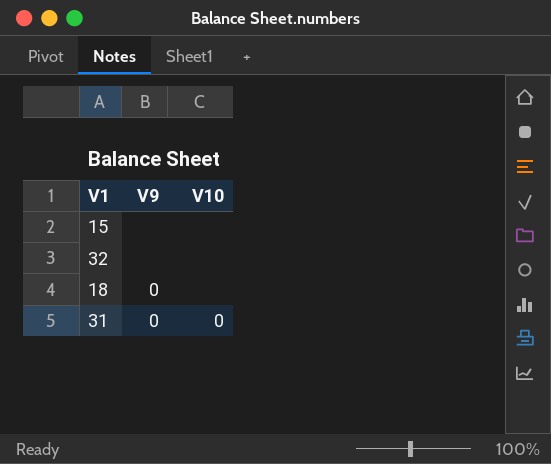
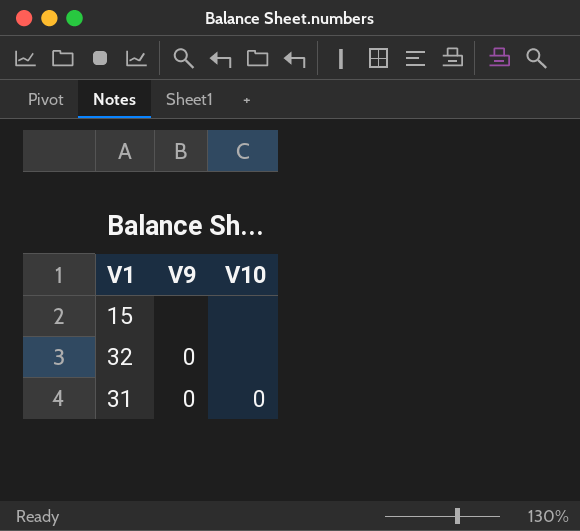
row 18: 0 | none -> none
32 | V9: none -> 0

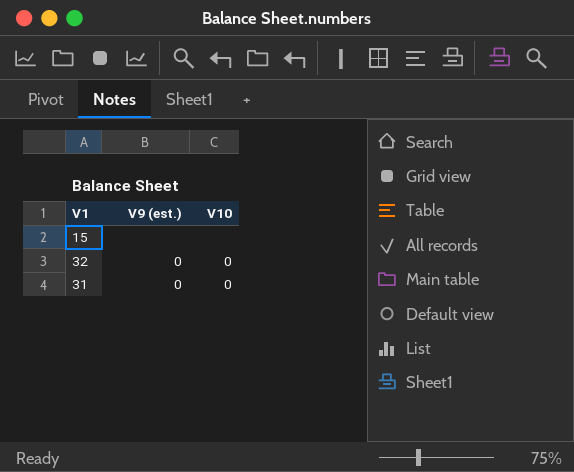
column name: V9 -> V9 (est.)
32 | V10: none -> 0

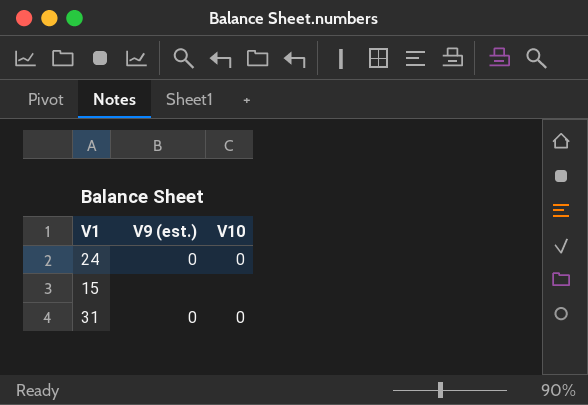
row 32: 0 | 0 -> none
row 24: none -> 0 | 0

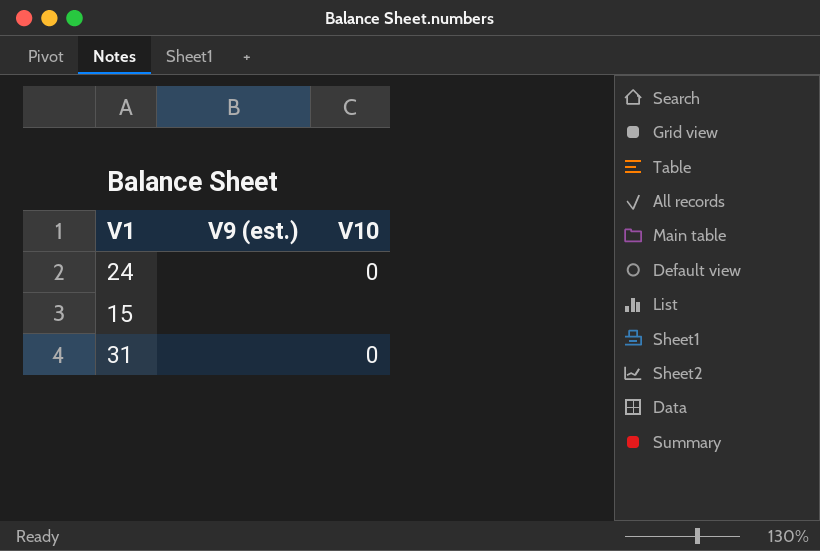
24 | V9 (est.): 0 -> none
31 | V9 (est.): 0 -> none

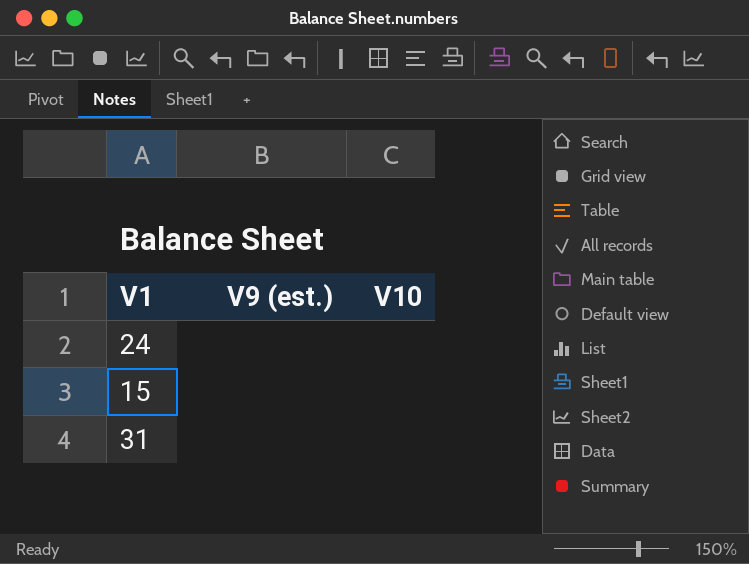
24 | V10: 0 -> none
31 | V10: 0 -> none

